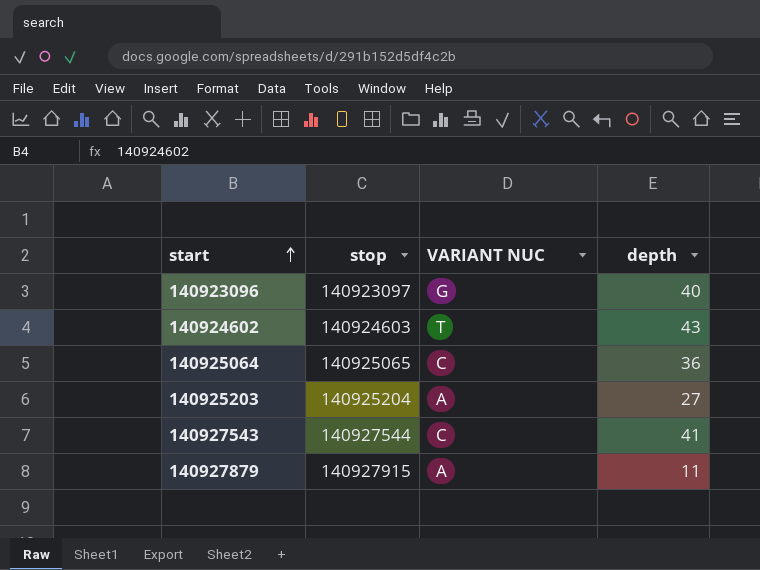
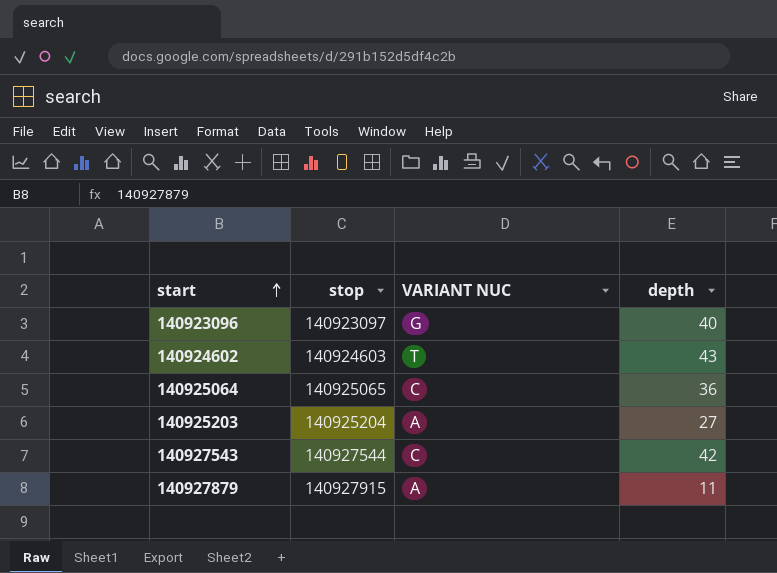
140927543 | depth: 41 -> 42

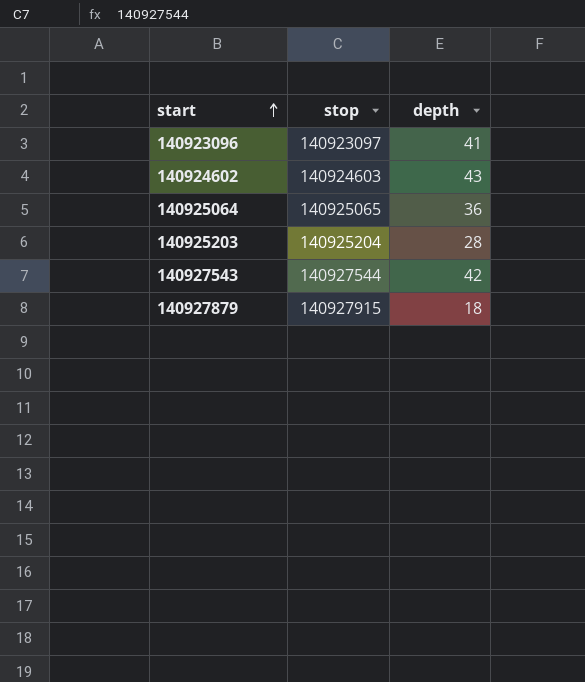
column VARIANT NUC | position: 3 -> none
140923096 | depth: 40 -> 41
140925203 | depth: 27 -> 28
140927879 | depth: 11 -> 18

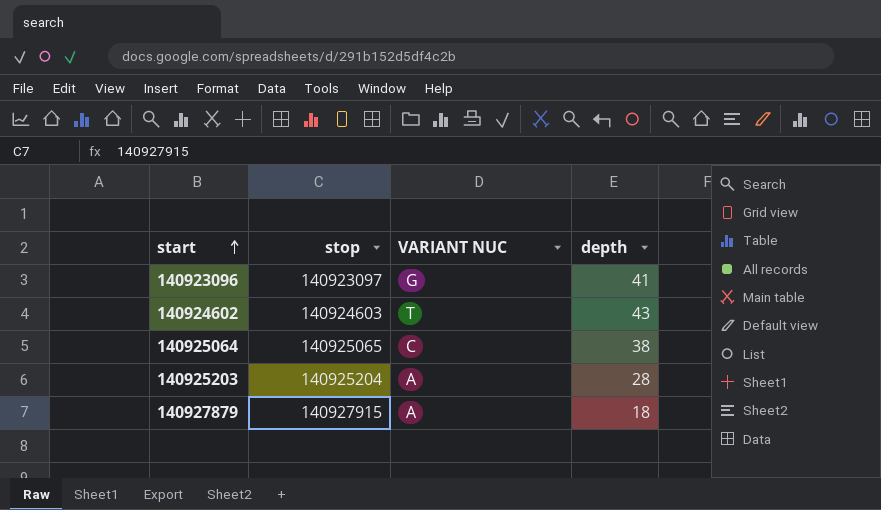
column VARIANT NUC | position: none -> 3
row 140927543: 140927544 | 42 -> none
140925064 | depth: 36 -> 38

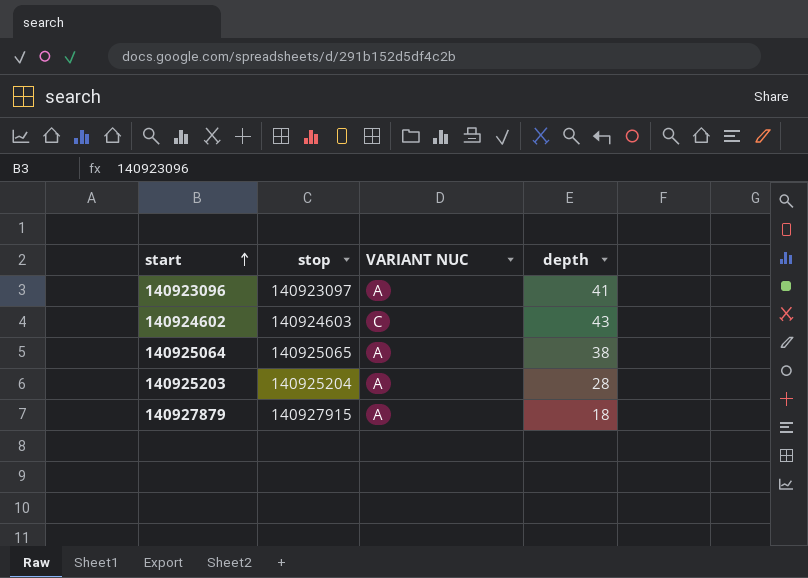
140923096 | VARIANT NUC: G -> A
140924602 | VARIANT NUC: T -> C
140925064 | VARIANT NUC: C -> A

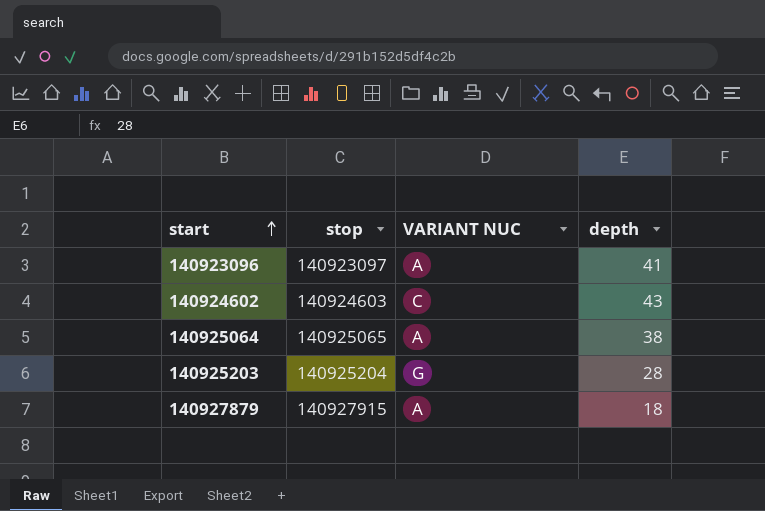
140925203 | VARIANT NUC: A -> G

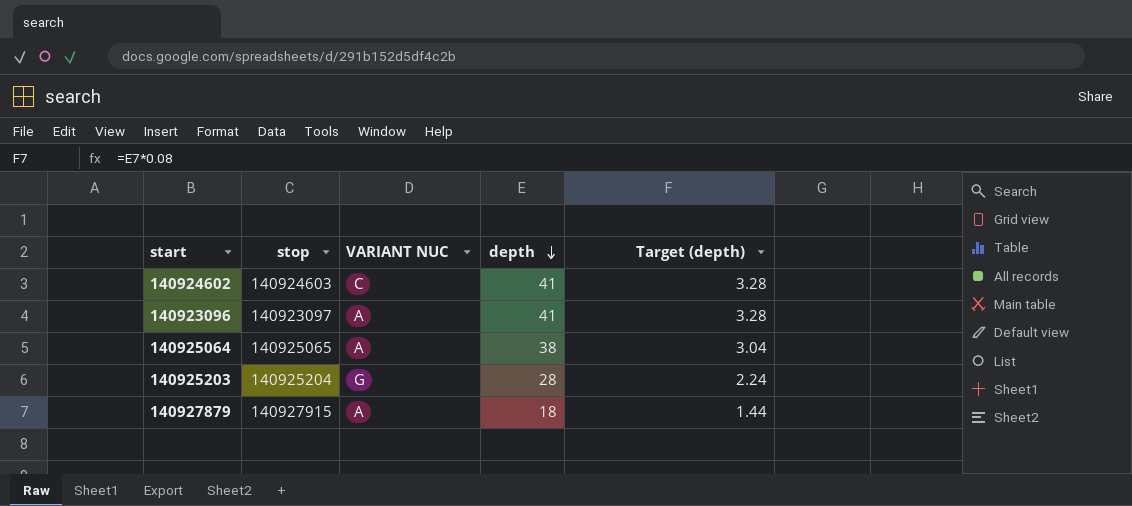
row order: start ascending -> depth descending
column Target (depth) | formula: none -> [depth] * 0.08
140924602 | depth: 43 -> 41

